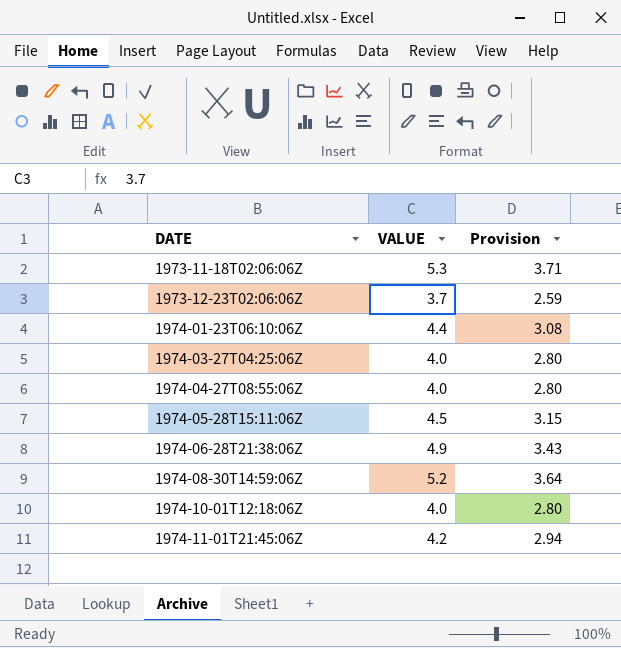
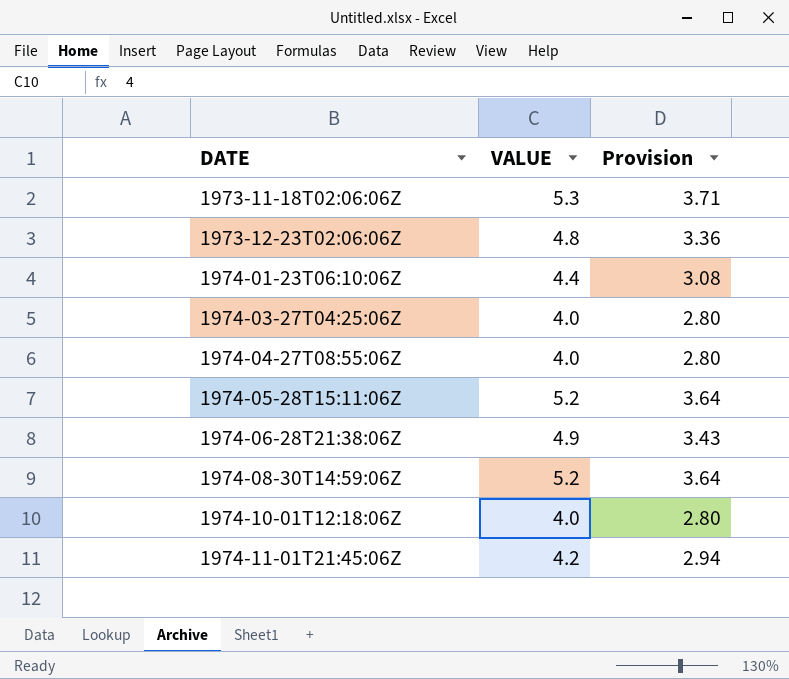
1973-12-23T02:06:06Z | VALUE: 3.7 -> 4.8
1973-12-23T02:06:06Z | Provision: 2.59 -> 3.36
1974-05-28T15:11:06Z | VALUE: 4.5 -> 5.2
1974-05-28T15:11:06Z | Provision: 3.15 -> 3.64

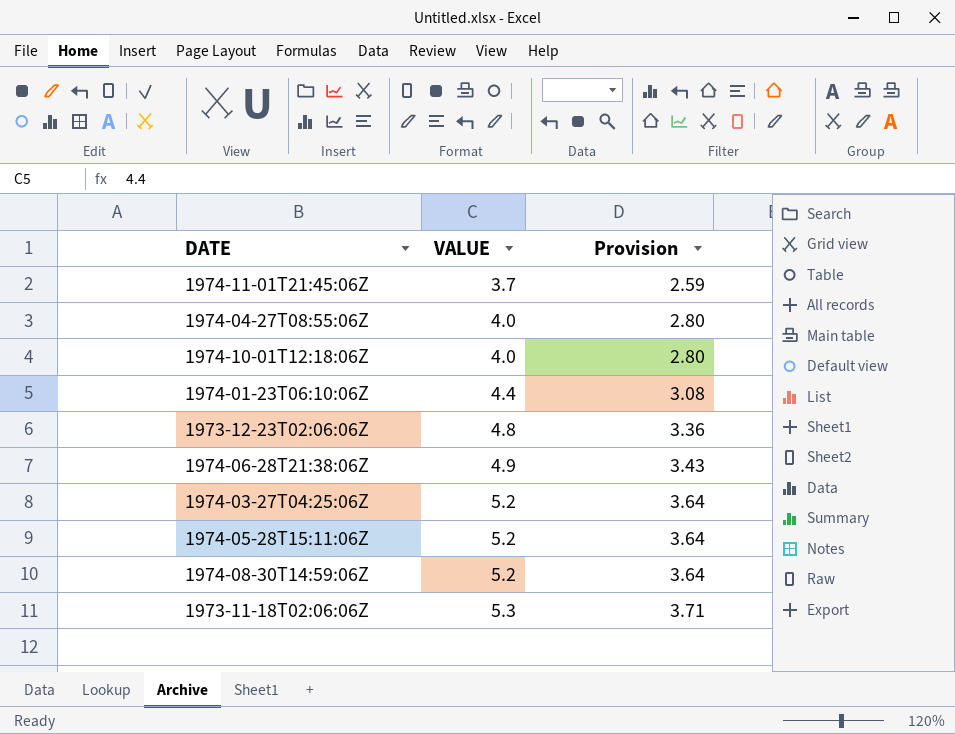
row order: DATE ascending -> VALUE ascending
1974-11-01T21:45:06Z | VALUE: 4.2 -> 3.7
1974-11-01T21:45:06Z | Provision: 2.94 -> 2.59
1974-03-27T04:25:06Z | VALUE: 4.0 -> 5.2
1974-03-27T04:25:06Z | Provision: 2.80 -> 3.64

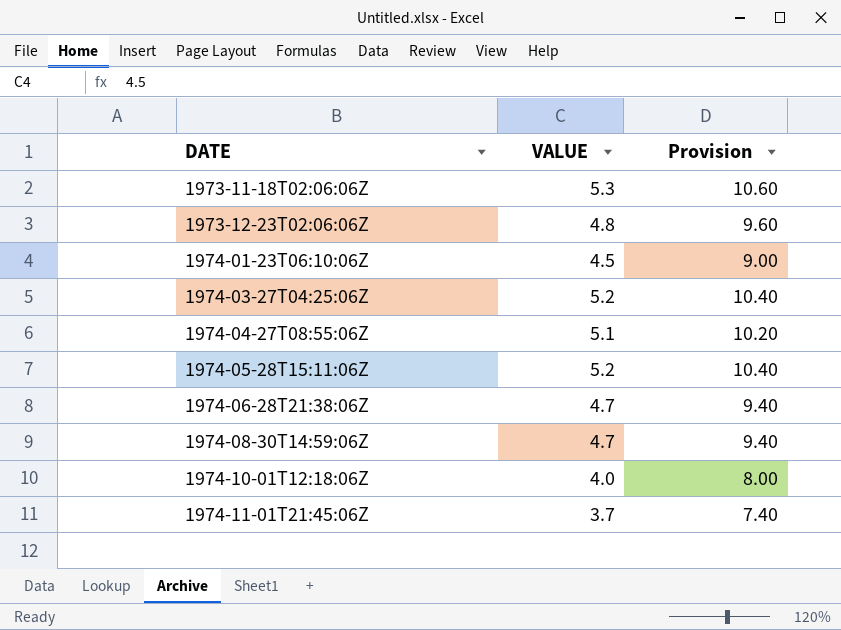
row order: VALUE ascending -> DATE ascending
column Provision | formula: [VALUE] * 0.7 -> [VALUE] * 2
1974-01-23T06:10:06Z | VALUE: 4.4 -> 4.5
1974-04-27T08:55:06Z | VALUE: 4.0 -> 5.1
1974-06-28T21:38:06Z | VALUE: 4.9 -> 4.7
1974-08-30T14:59:06Z | VALUE: 5.2 -> 4.7

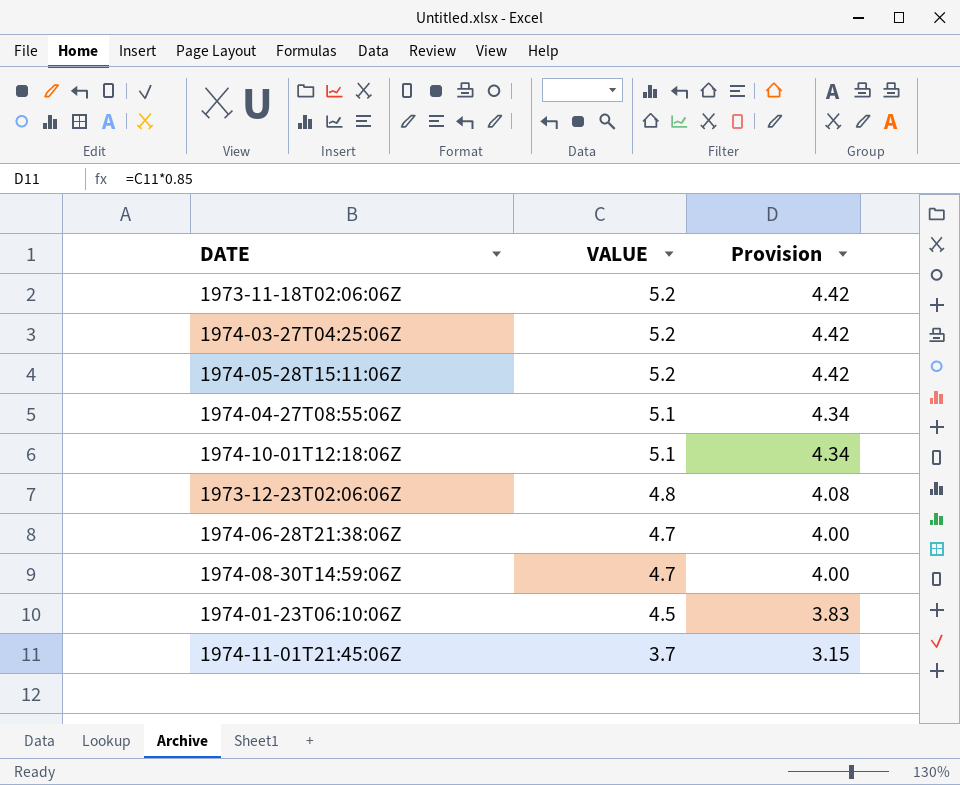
row order: DATE ascending -> VALUE descending
column Provision | formula: [VALUE] * 2 -> [VALUE] * 0.85
1973-11-18T02:06:06Z | VALUE: 5.3 -> 5.2
1974-10-01T12:18:06Z | VALUE: 4.0 -> 5.1

